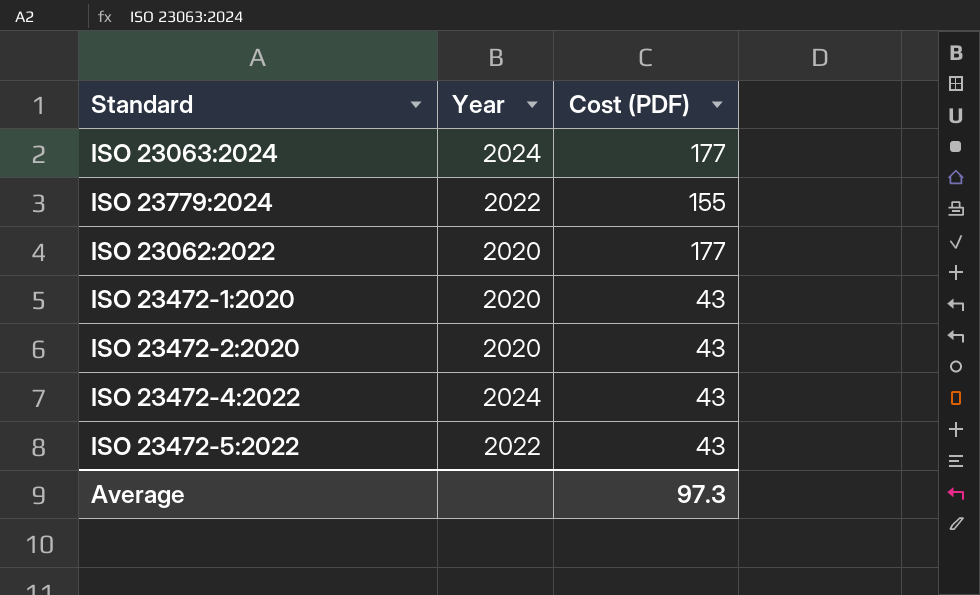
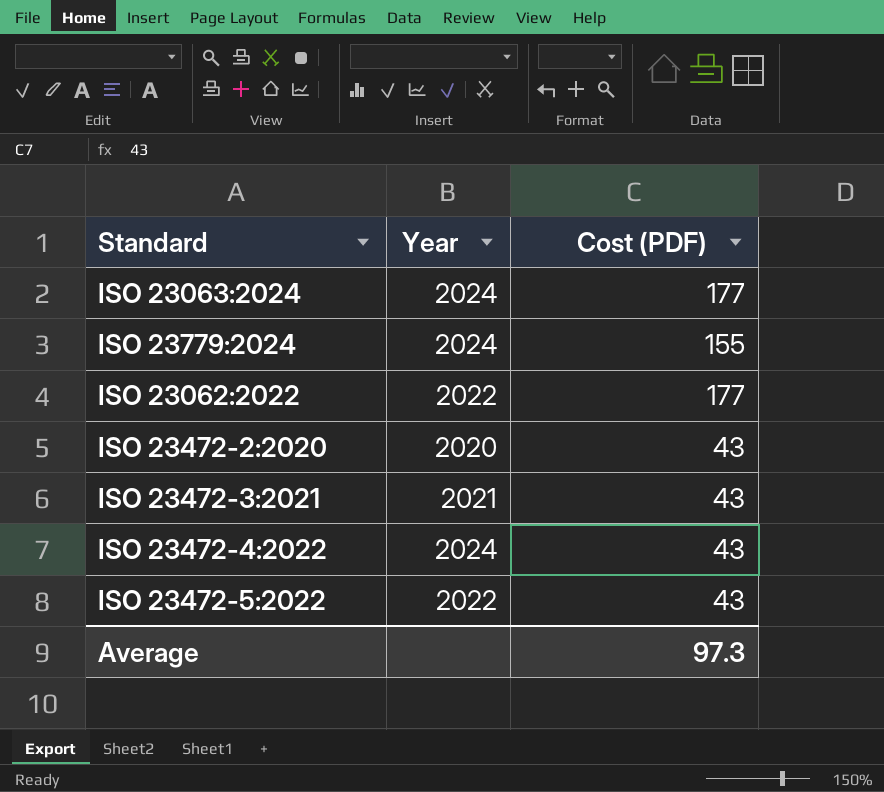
row ISO 23472-1:2020: 2020 | 43 -> none
ISO 23779:2024 | Year: 2022 -> 2024
ISO 23062:2022 | Year: 2020 -> 2022
row ISO 23472-3:2021: none -> 2021 | 43

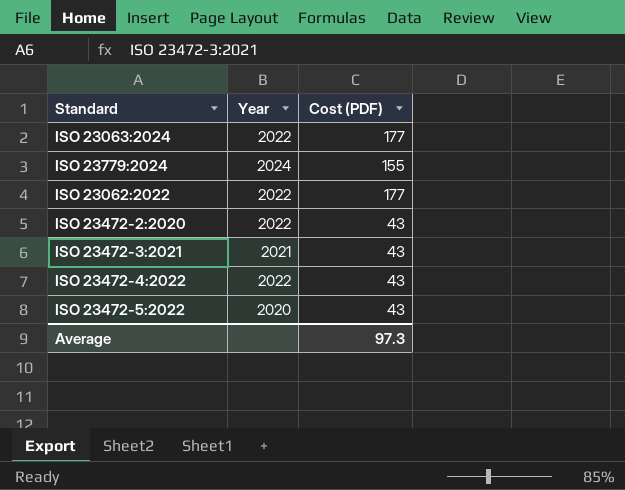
ISO 23063:2024 | Year: 2024 -> 2022
ISO 23472-2:2020 | Year: 2020 -> 2022
ISO 23472-4:2022 | Year: 2024 -> 2022
ISO 23472-5:2022 | Year: 2022 -> 2020

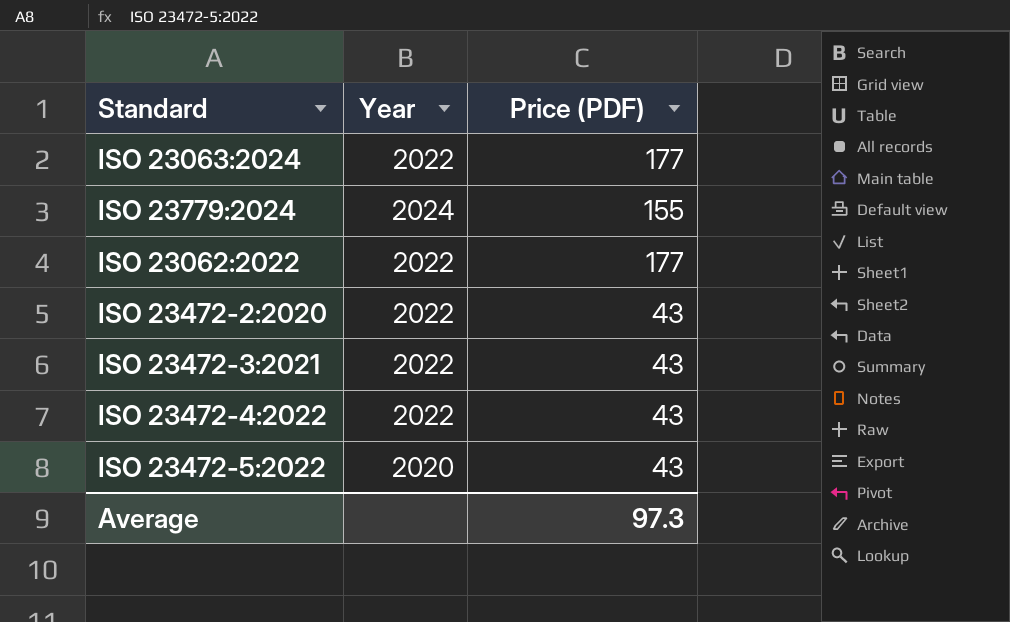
column name: Cost (PDF) -> Price (PDF)
ISO 23472-3:2021 | Year: 2021 -> 2022

